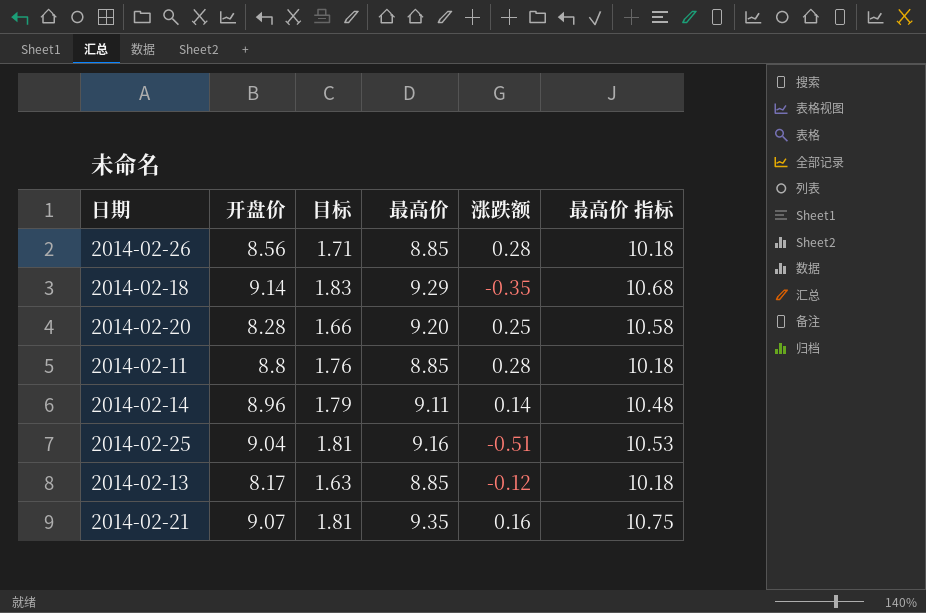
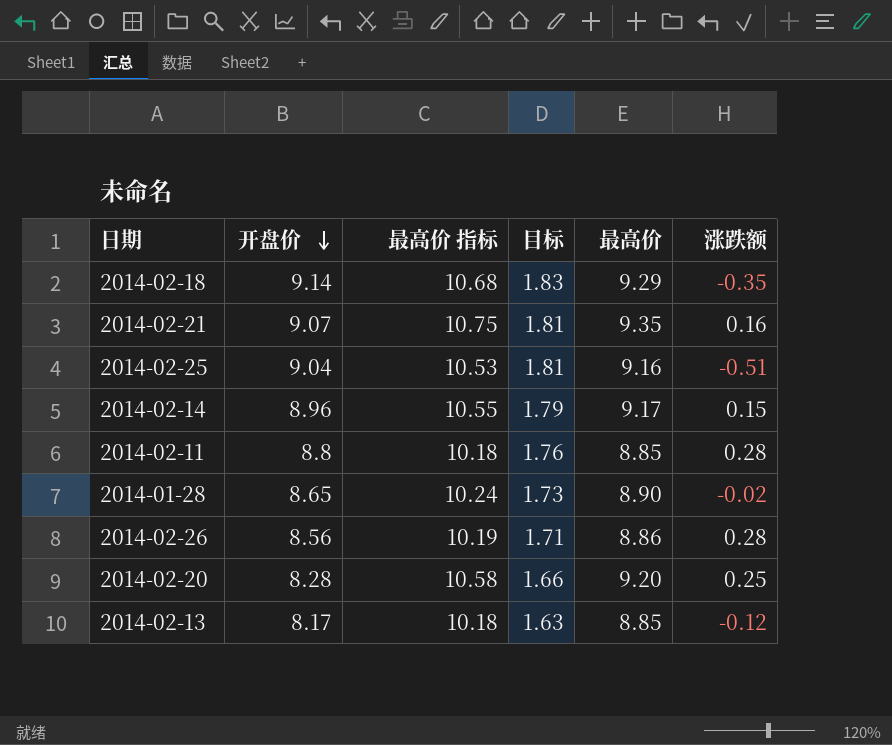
row order: none -> 开盘价 descending
column 最高价 指标 | position: 6 -> 3
2014-02-14 | 最高价 指标: 10.48 -> 10.55
2014-02-14 | 最高价: 9.11 -> 9.17
2014-02-14 | 涨跌额: 0.14 -> 0.15
row 2014-01-28: none -> 8.65 | 10.24 | 1.73 | 8.90 | -0.02
2014-02-26 | 最高价 指标: 10.18 -> 10.19
2014-02-26 | 最高价: 8.85 -> 8.86

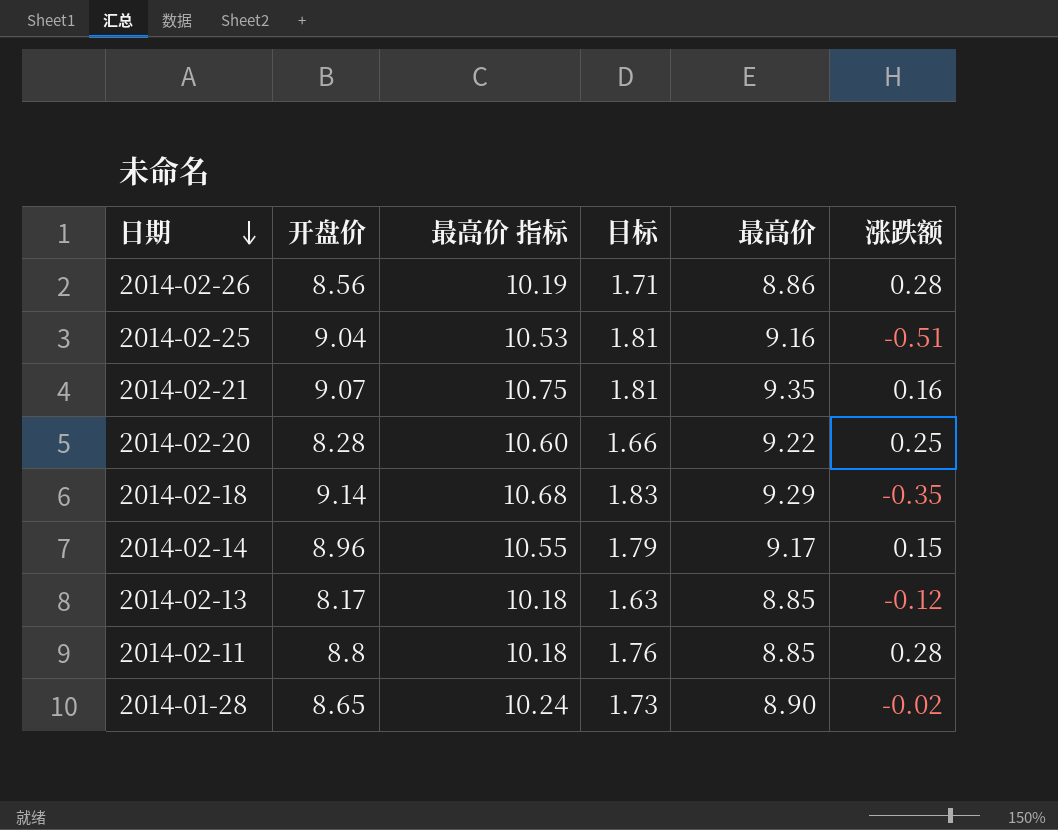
row order: 开盘价 descending -> 日期 descending
2014-02-20 | 最高价 指标: 10.58 -> 10.60
2014-02-20 | 最高价: 9.20 -> 9.22

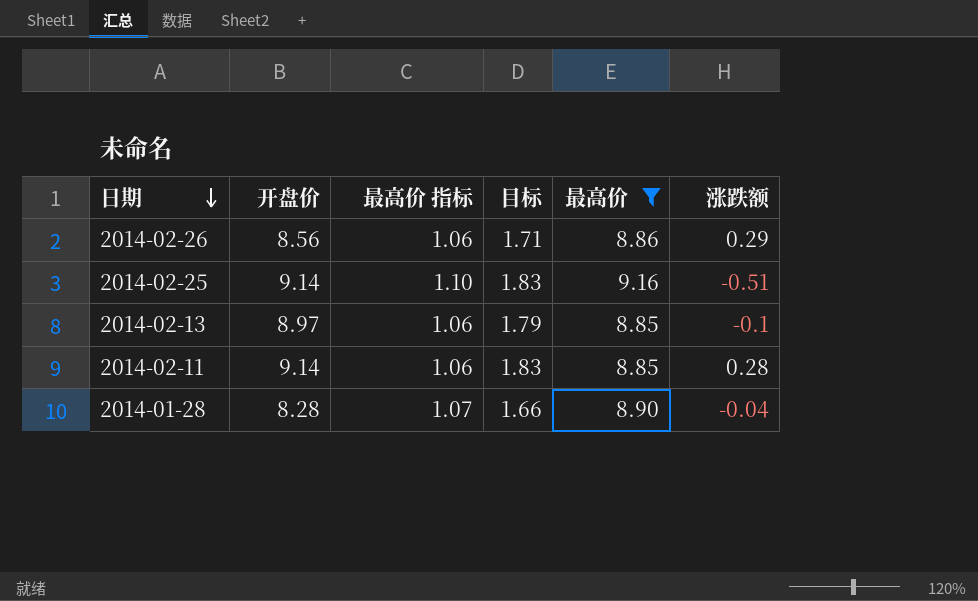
filter: none -> 最高价 <= 9.16
column 最高价 指标 | formula: [最高价] * 1.15 -> [最高价] * 0.12
2014-02-26 | 涨跌额: 0.28 -> 0.29
2014-02-25 | 开盘价: 9.04 -> 9.14
2014-02-25 | 目标: 1.81 -> 1.83
2014-02-13 | 开盘价: 8.17 -> 8.97
2014-02-13 | 目标: 1.63 -> 1.79
2014-02-13 | 涨跌额: -0.12 -> -0.1
2014-02-11 | 开盘价: 8.8 -> 9.14
2014-02-11 | 目标: 1.76 -> 1.83
2014-01-28 | 开盘价: 8.65 -> 8.28
2014-01-28 | 目标: 1.73 -> 1.66
2014-01-28 | 涨跌额: -0.02 -> -0.04

